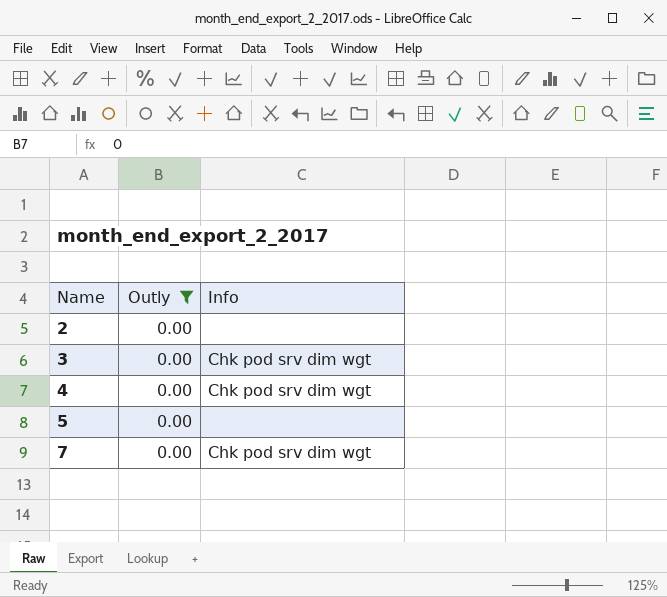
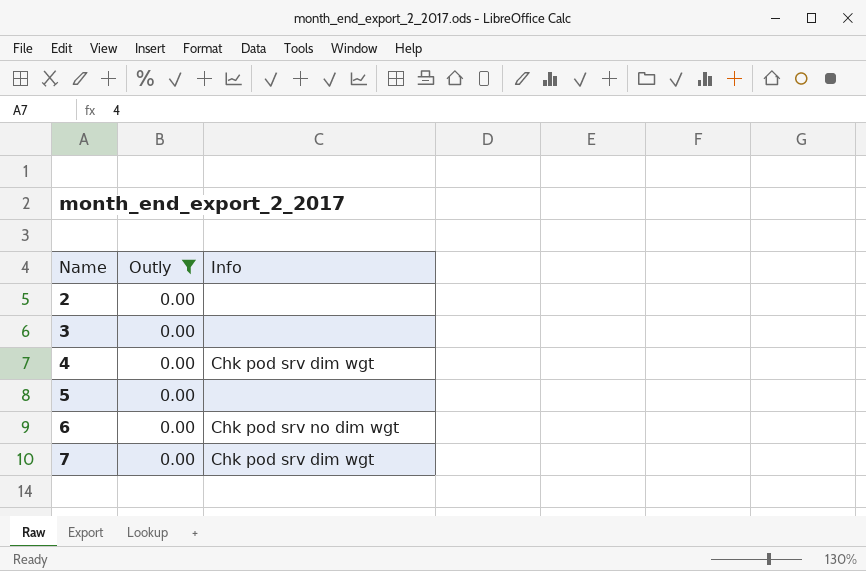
3 | Info: Chk pod srv dim wgt -> none
row 6: none -> 0.00 | Chk pod srv no dim wgt

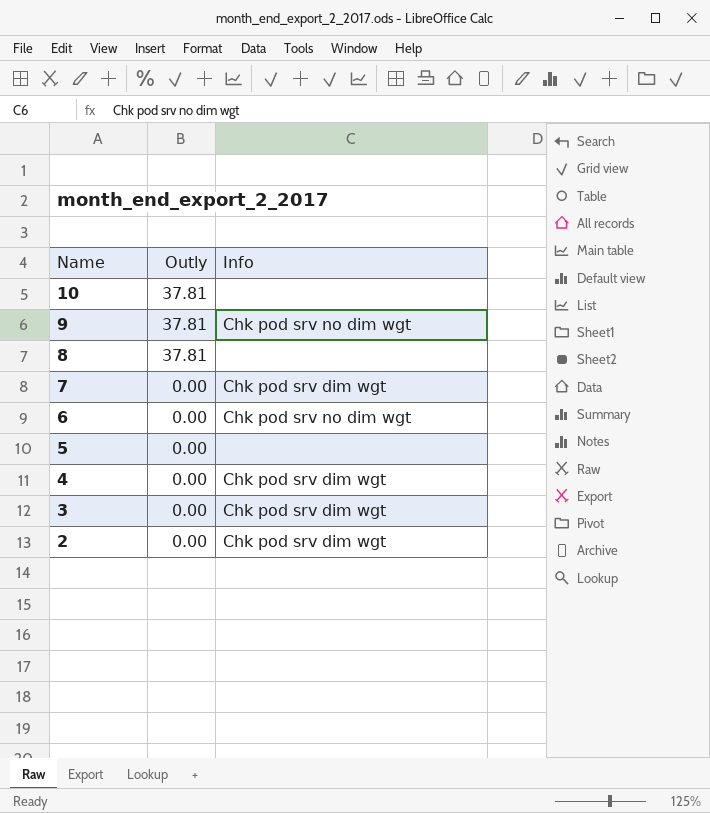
filter: Outly = 0.00 -> none
row order: Name ascending -> Name descending
3 | Info: none -> Chk pod srv dim wgt
2 | Info: none -> Chk pod srv dim wgt

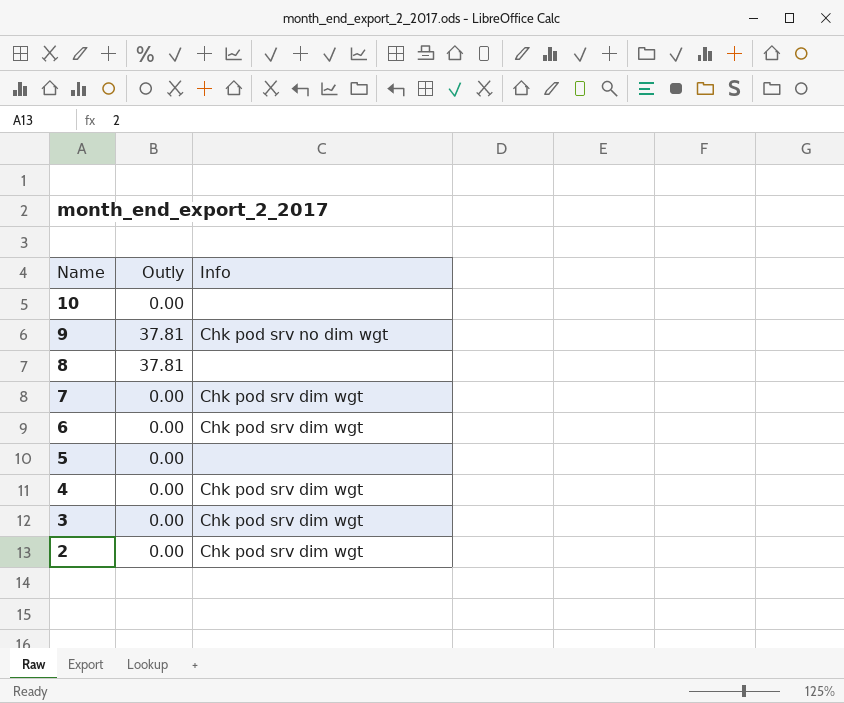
10 | Outly: 37.81 -> 0.00
6 | Info: Chk pod srv no dim wgt -> Chk pod srv dim wgt

